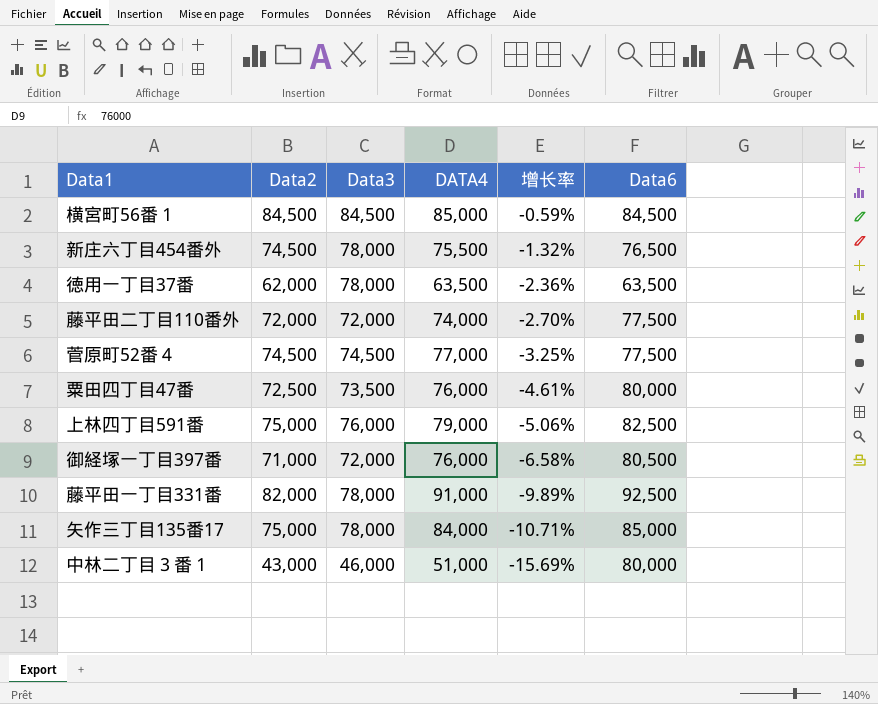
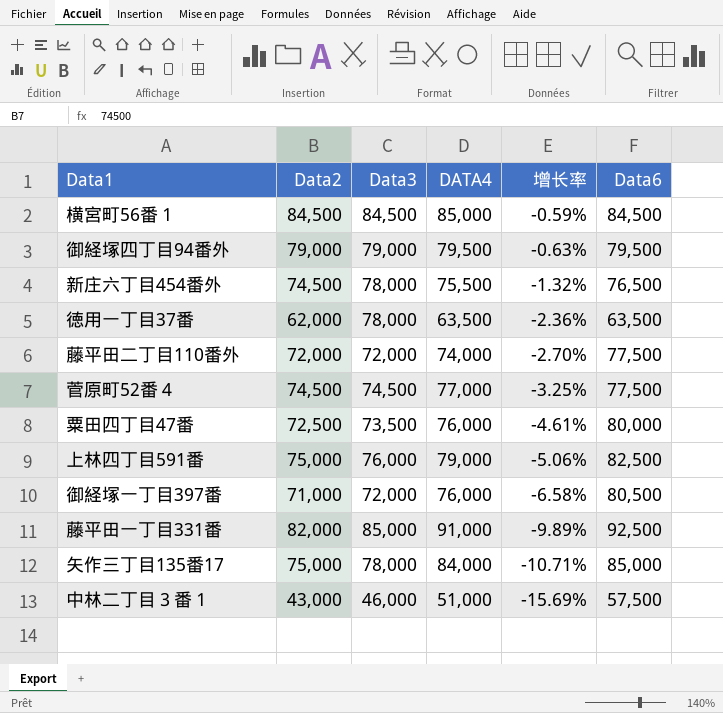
row 御経塚四丁目94番外: none -> 79,000 | 79,000 | 79,500 | -0.63% | 79,500
藤平田一丁目331番 | Data3: 78,000 -> 85,000
中林二丁目３番１ | Data6: 80,000 -> 57,500

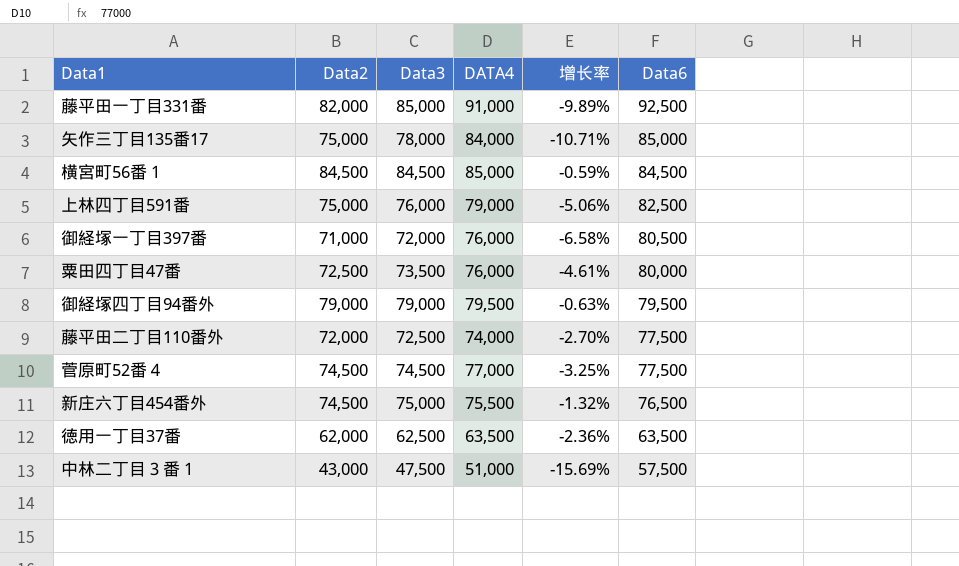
row order: 增长率 descending -> Data6 descending
藤平田二丁目110番外 | Data3: 72,000 -> 72,500
新庄六丁目454番外 | Data3: 78,000 -> 75,000
徳用一丁目37番 | Data3: 78,000 -> 62,500
中林二丁目３番１ | Data3: 46,000 -> 47,500

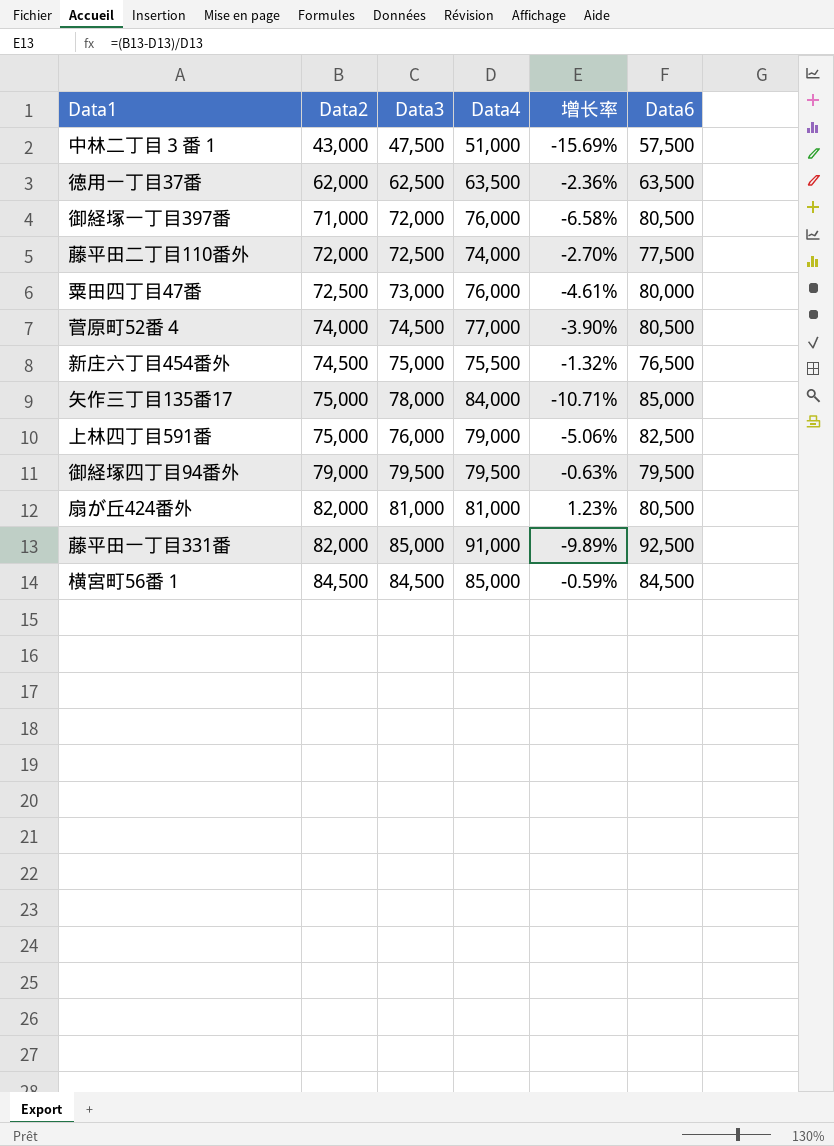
row order: Data6 descending -> Data2 ascending
column name: DATA4 -> Data4
粟田四丁目47番 | Data3: 73,500 -> 73,000
菅原町52番４ | Data2: 74,500 -> 74,000
菅原町52番４ | 增长率: -3.25% -> -3.90%
菅原町52番４ | Data6: 77,500 -> 80,500
御経塚四丁目94番外 | Data3: 79,000 -> 79,500
row 扇が丘424番外: none -> 82,000 | 81,000 | 81,000 | 1.23% | 80,500

